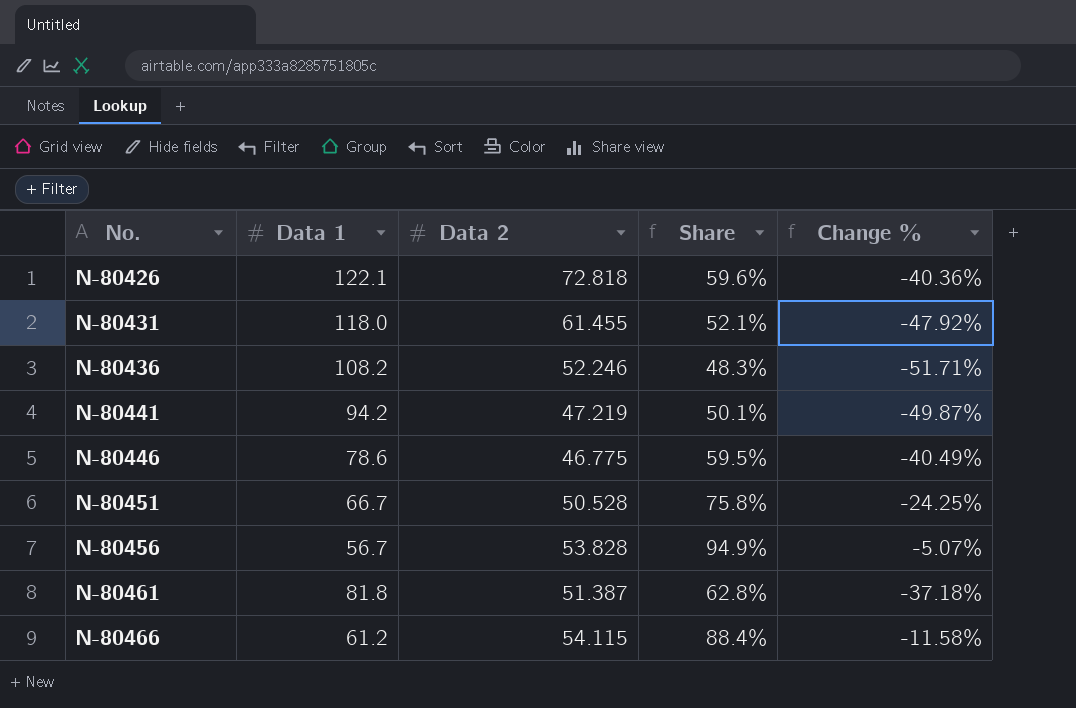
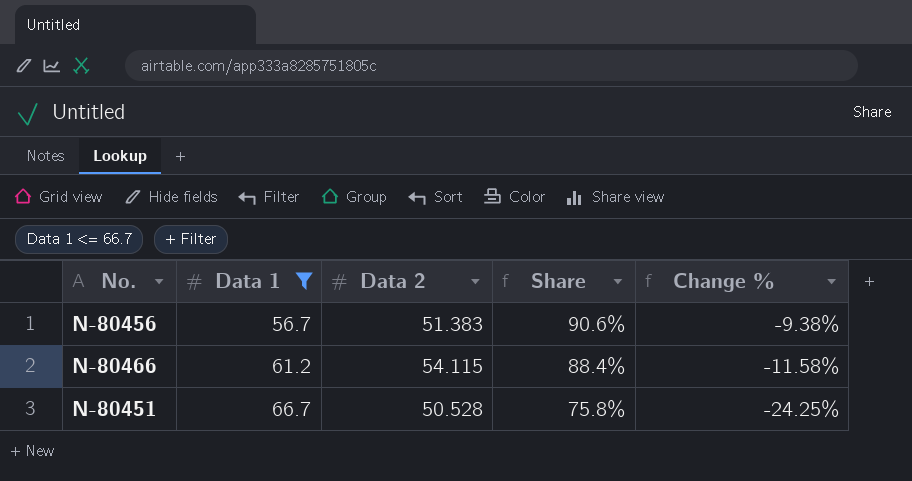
filter: none -> Data 1 <= 66.7
row order: No. ascending -> Data 1 ascending
N-80456 | Data 2: 53.828 -> 51.383
N-80456 | Share: 94.9% -> 90.6%
N-80456 | Change %: -5.07% -> -9.38%

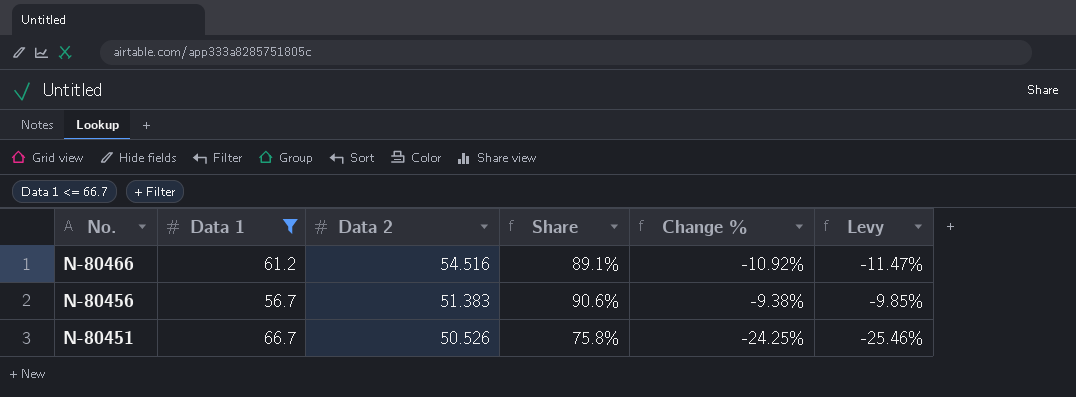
row order: Data 1 ascending -> No. descending
column Levy | formula: none -> [Change %] * 1.05
N-80466 | Data 2: 54.115 -> 54.516
N-80466 | Share: 88.4% -> 89.1%
N-80466 | Change %: -11.58% -> -10.92%
N-80451 | Data 2: 50.528 -> 50.526

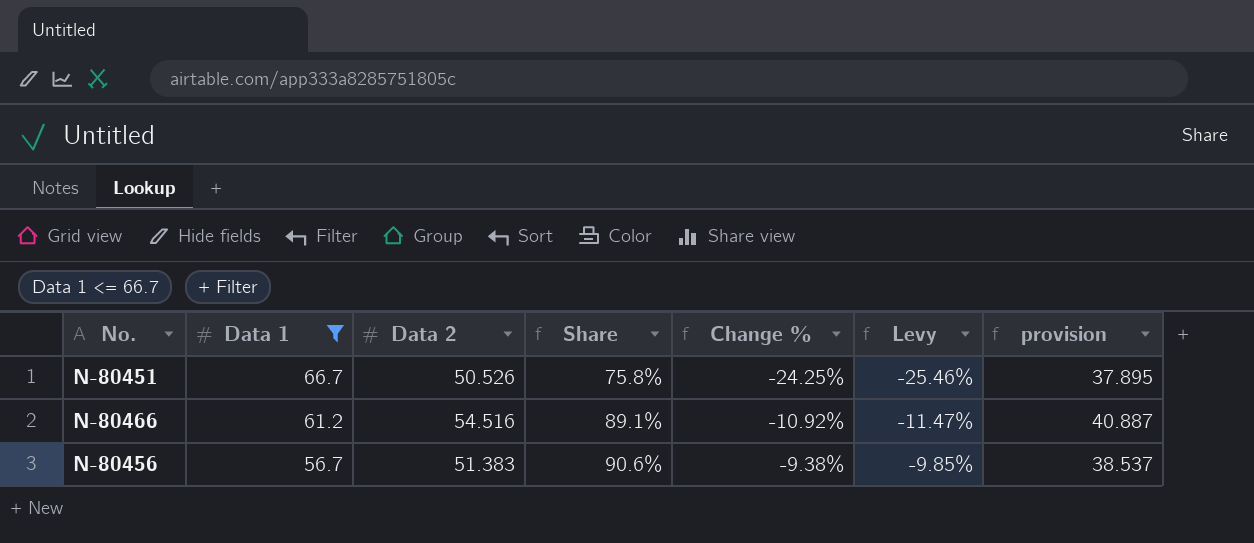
row order: No. descending -> Data 1 descending
column provision | formula: none -> [Data 2] * 0.75

